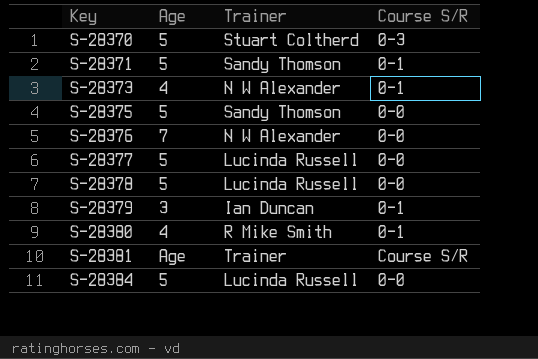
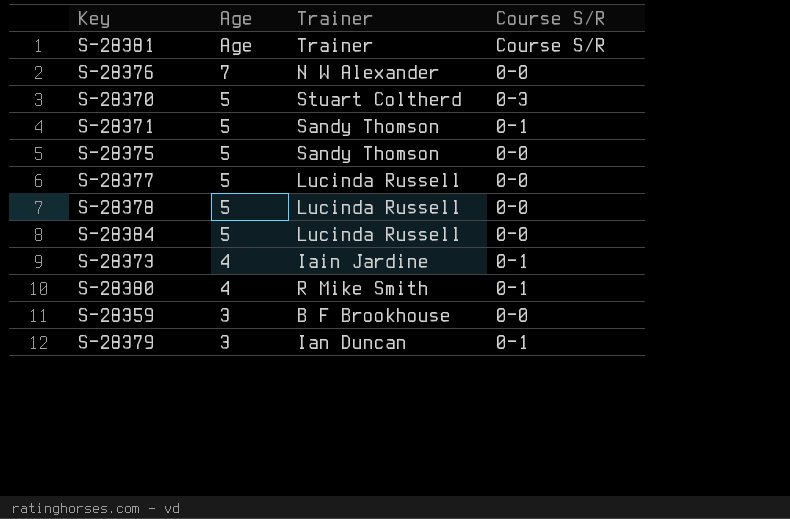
row order: Key ascending -> Age descending
S-28373 | Trainer: N W Alexander -> Iain Jardine
row S-28359: none -> 3 | B F Brookhouse | 0-0

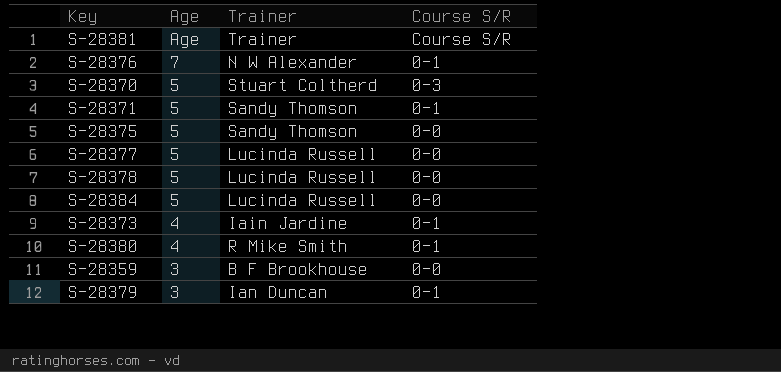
S-28376 | Course S/R: 0-0 -> 0-1

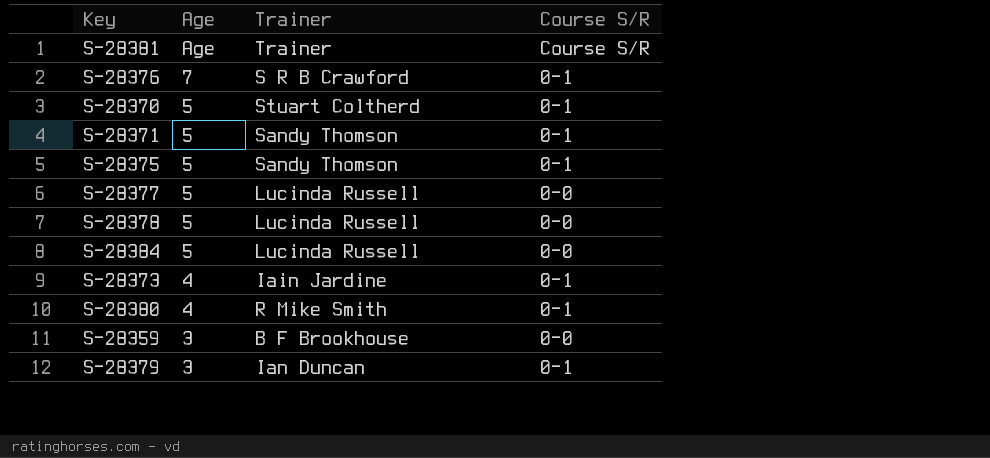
S-28376 | Trainer: N W Alexander -> S R B Crawford
S-28370 | Course S/R: 0-3 -> 0-1
S-28375 | Course S/R: 0-0 -> 0-1

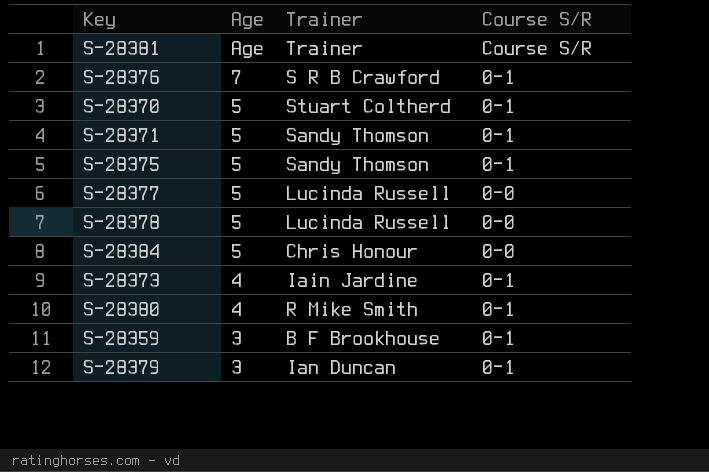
S-28384 | Trainer: Lucinda Russell -> Chris Honour
S-28359 | Course S/R: 0-0 -> 0-1

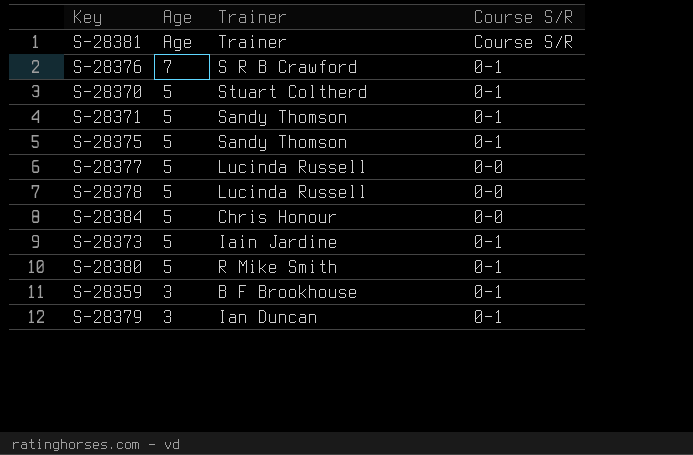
S-28373 | Age: 4 -> 5
S-28380 | Age: 4 -> 5

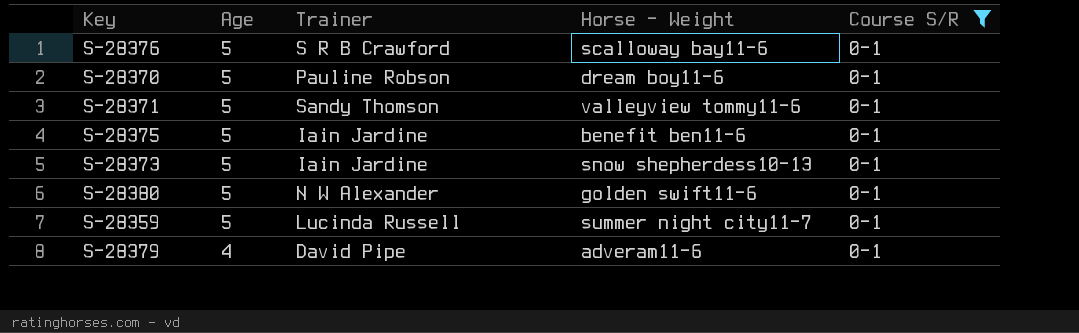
filter: none -> Course S/R = 0-1
column Horse - Weight | position: none -> 4
S-28376 | Age: 7 -> 5
S-28370 | Trainer: Stuart Coltherd -> Pauline Robson
S-28375 | Trainer: Sandy Thomson -> Iain Jardine
S-28380 | Trainer: R Mike Smith -> N W Alexander
S-28359 | Age: 3 -> 5
S-28359 | Trainer: B F Brookhouse -> Lucinda Russell
S-28379 | Age: 3 -> 4
S-28379 | Trainer: Ian Duncan -> David Pipe

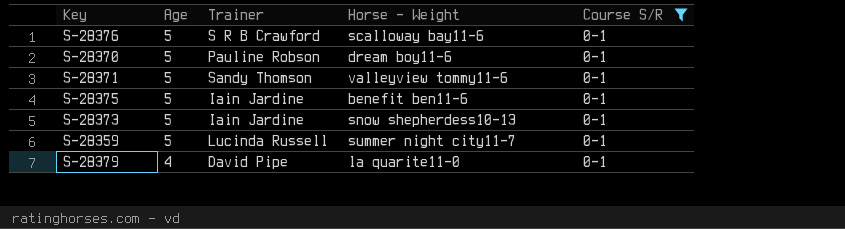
row S-28380: 5 | N W Alexander | golden swift11-6 | 0-1 -> none
S-28379 | Horse - Weight: adveram11-6 -> la quarite11-0

